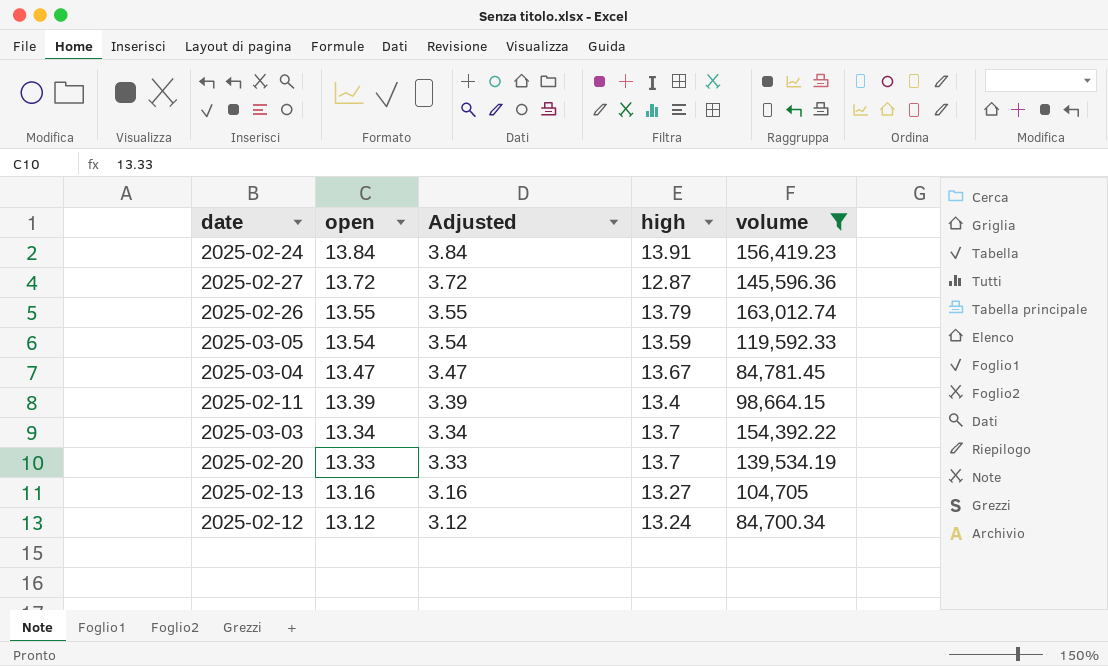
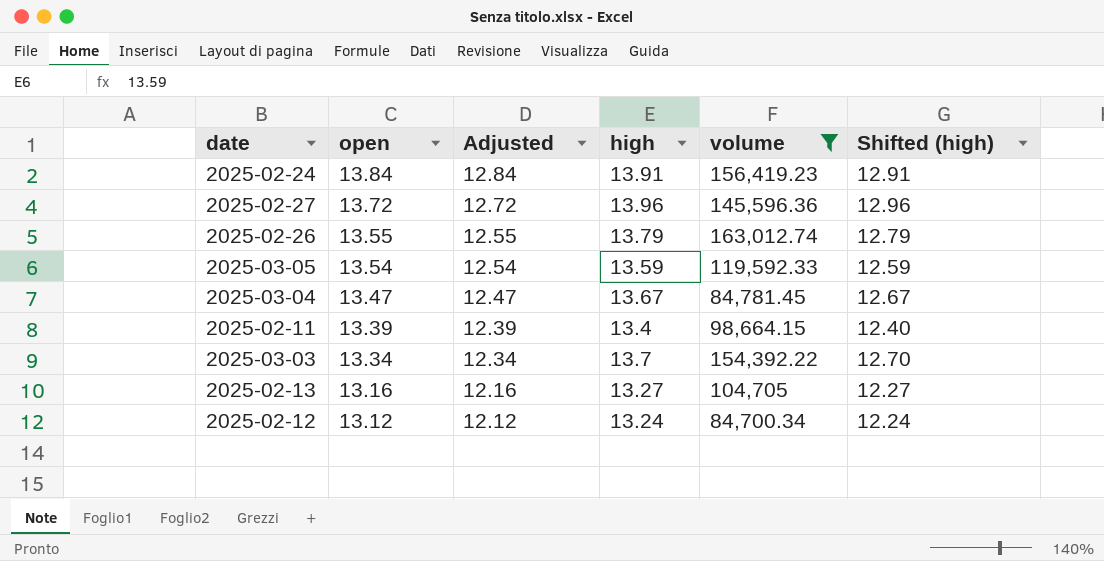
column Adjusted | formula: [open] - 10 -> [open] - 1
column Shifted (high) | formula: none -> [high] - 1
row 2025-02-20: 13.33 | 3.33 | 13.7 | 139,534.19 -> none
2025-02-27 | high: 12.87 -> 13.96

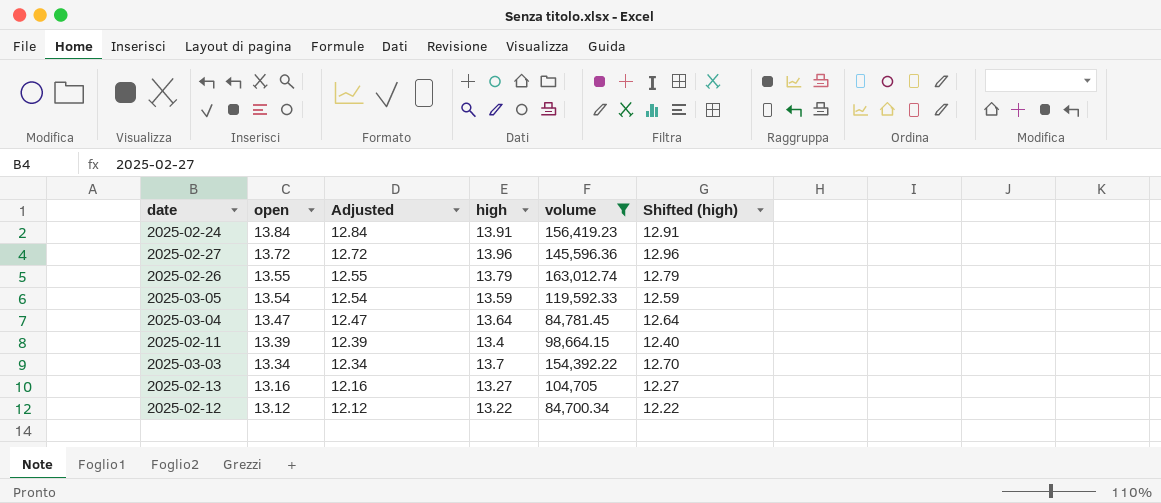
2025-03-04 | high: 13.67 -> 13.64
2025-03-04 | Shifted (high): 12.67 -> 12.64
2025-02-12 | high: 13.24 -> 13.22
2025-02-12 | Shifted (high): 12.24 -> 12.22

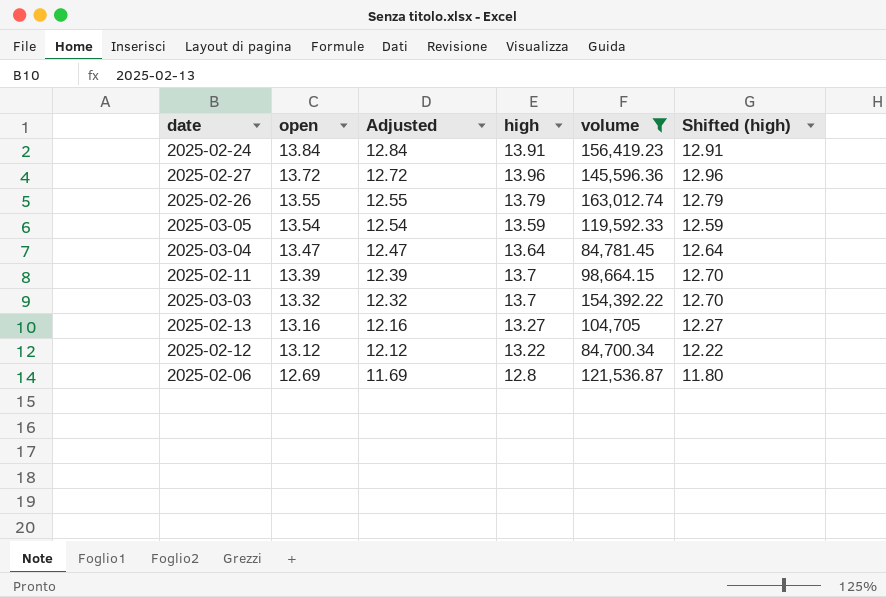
2025-02-11 | high: 13.4 -> 13.7
2025-02-11 | Shifted (high): 12.40 -> 12.70
2025-03-03 | open: 13.34 -> 13.32
2025-03-03 | Adjusted: 12.34 -> 12.32
row 2025-02-06: none -> 12.69 | 11.69 | 12.8 | 121,536.87 | 11.80

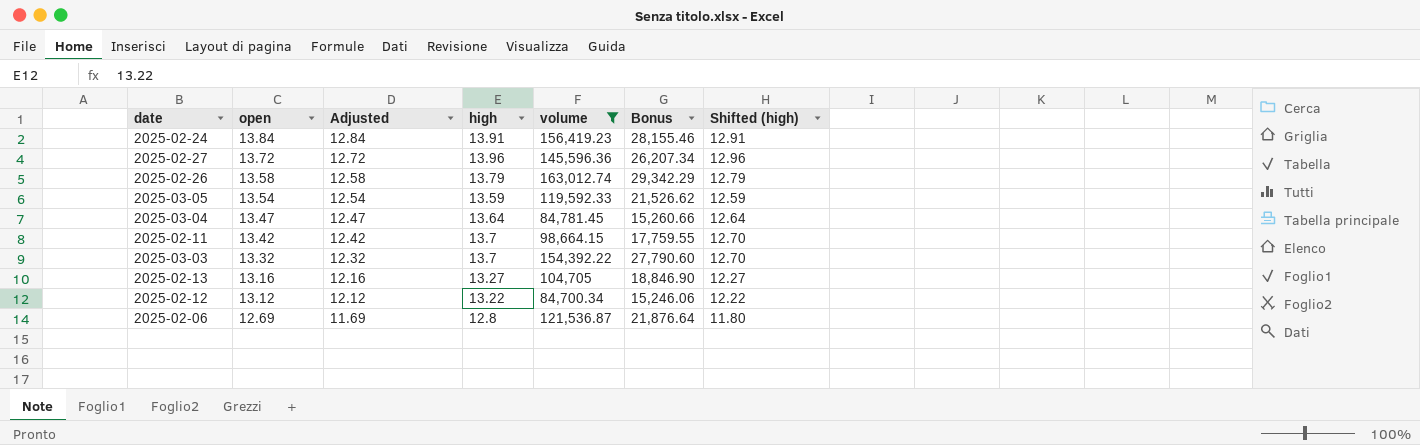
column Bonus | formula: none -> [volume] * 0.18
2025-02-26 | open: 13.55 -> 13.58
2025-02-26 | Adjusted: 12.55 -> 12.58
2025-02-11 | open: 13.39 -> 13.42
2025-02-11 | Adjusted: 12.39 -> 12.42

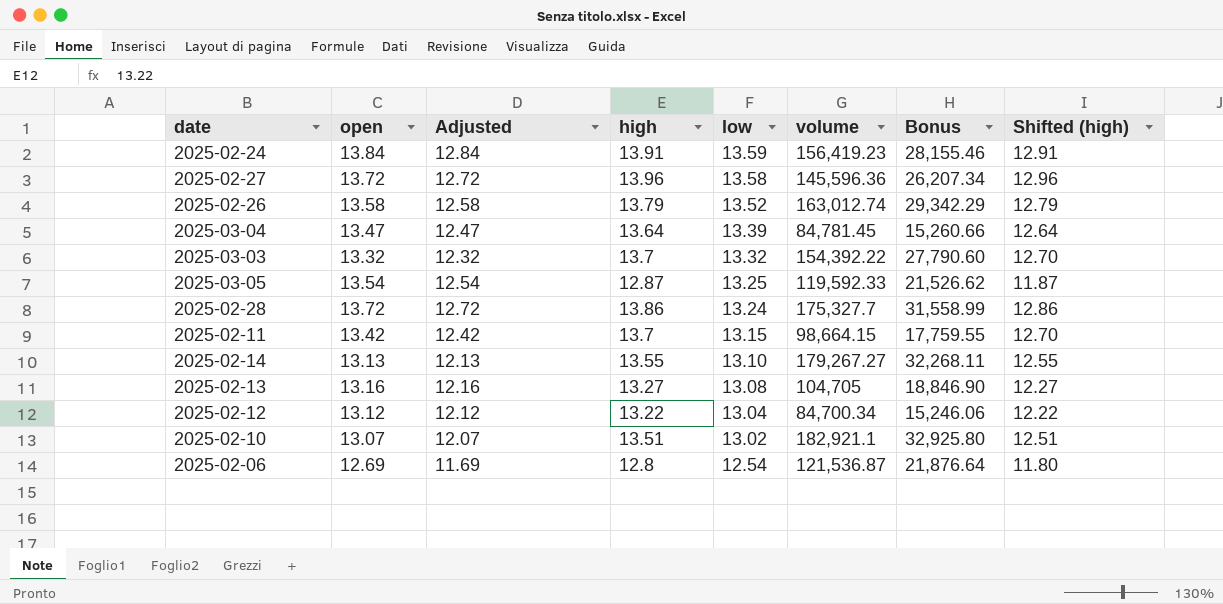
filter: volume <= 163,012.74 -> none
row order: open descending -> low descending
column low | position: none -> 5
2025-03-05 | high: 13.59 -> 12.87
2025-03-05 | Shifted (high): 12.59 -> 11.87

